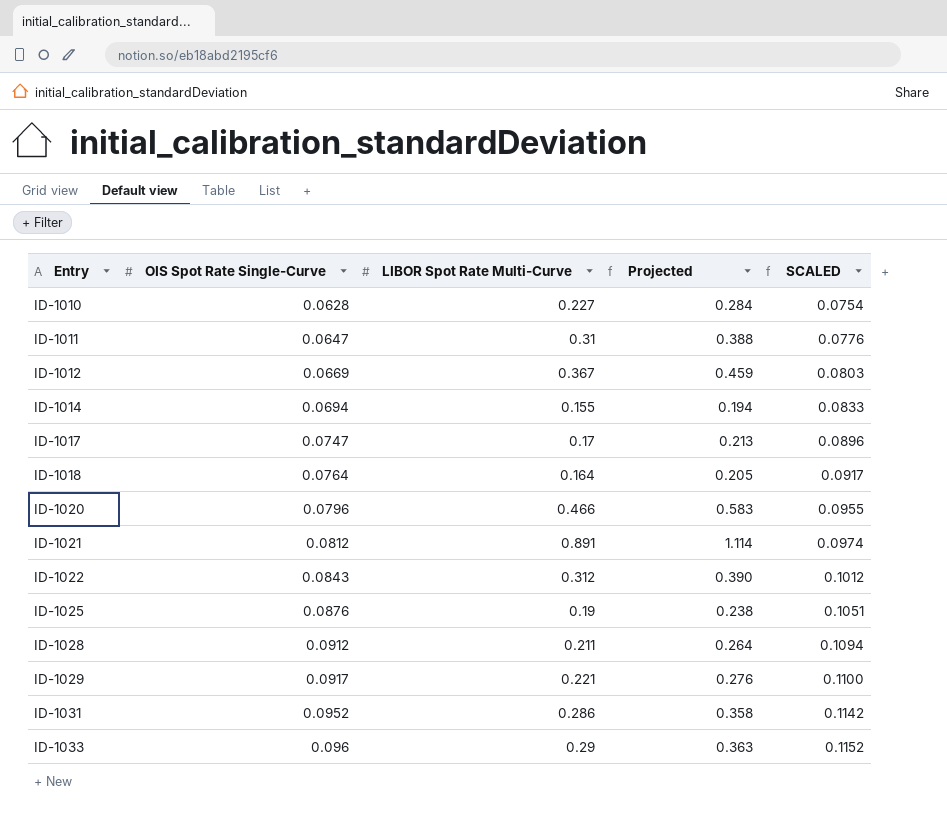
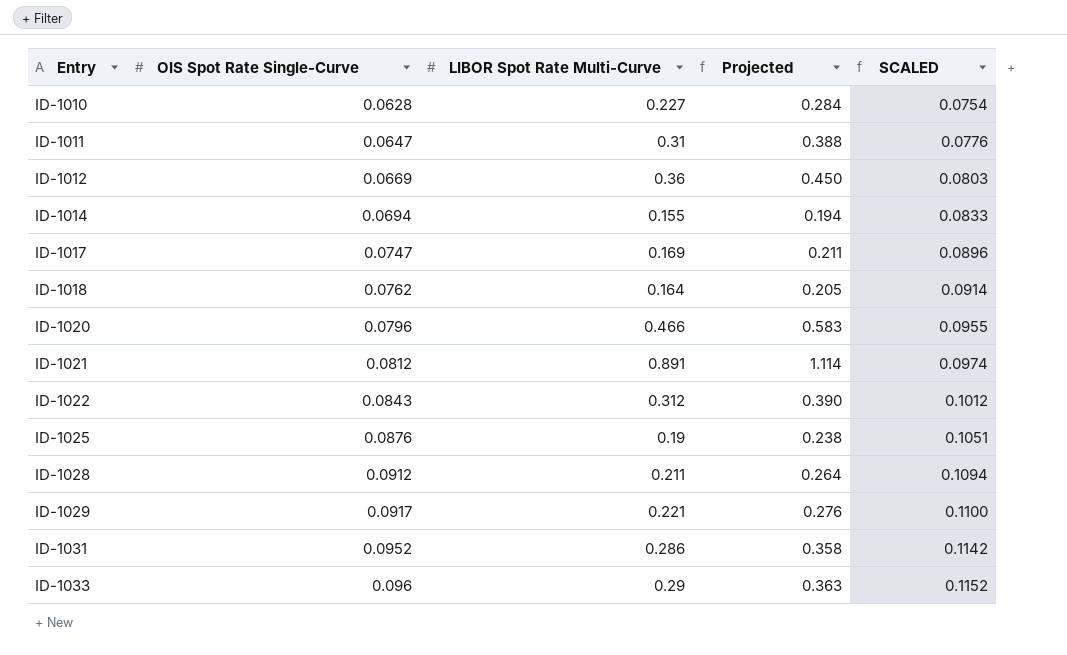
ID-1012 | LIBOR Spot Rate Multi-Curve: 0.367 -> 0.36
ID-1012 | Projected: 0.459 -> 0.450
ID-1017 | LIBOR Spot Rate Multi-Curve: 0.17 -> 0.169
ID-1017 | Projected: 0.213 -> 0.211
ID-1018 | OIS Spot Rate Single-Curve: 0.0764 -> 0.0762
ID-1018 | SCALED: 0.0917 -> 0.0914

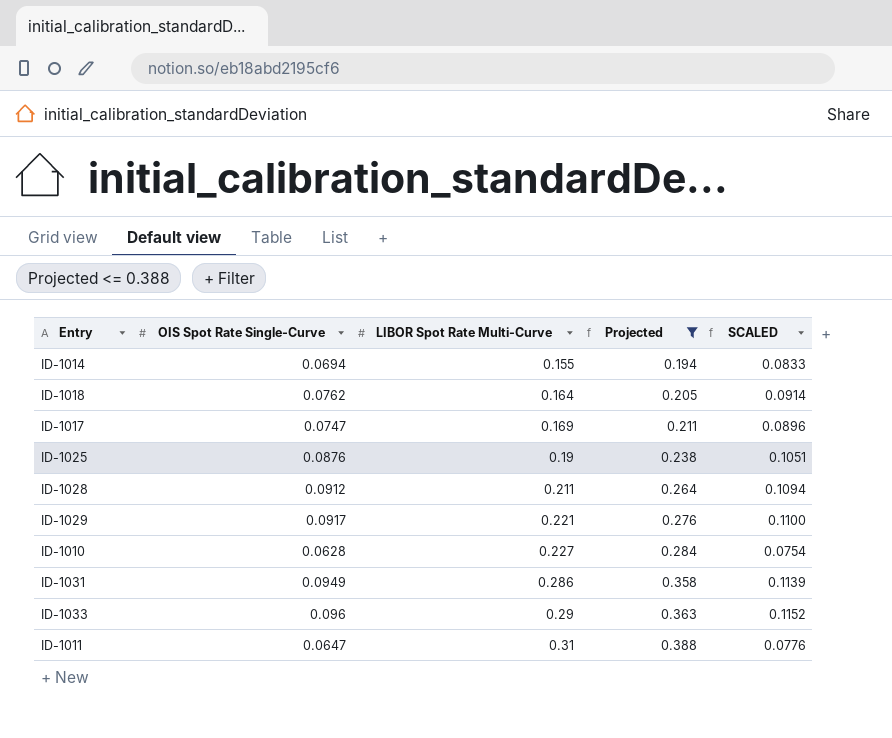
filter: none -> Projected <= 0.388
row order: Entry ascending -> LIBOR Spot Rate Multi-Curve ascending
ID-1031 | OIS Spot Rate Single-Curve: 0.0952 -> 0.0949
ID-1031 | SCALED: 0.1142 -> 0.1139

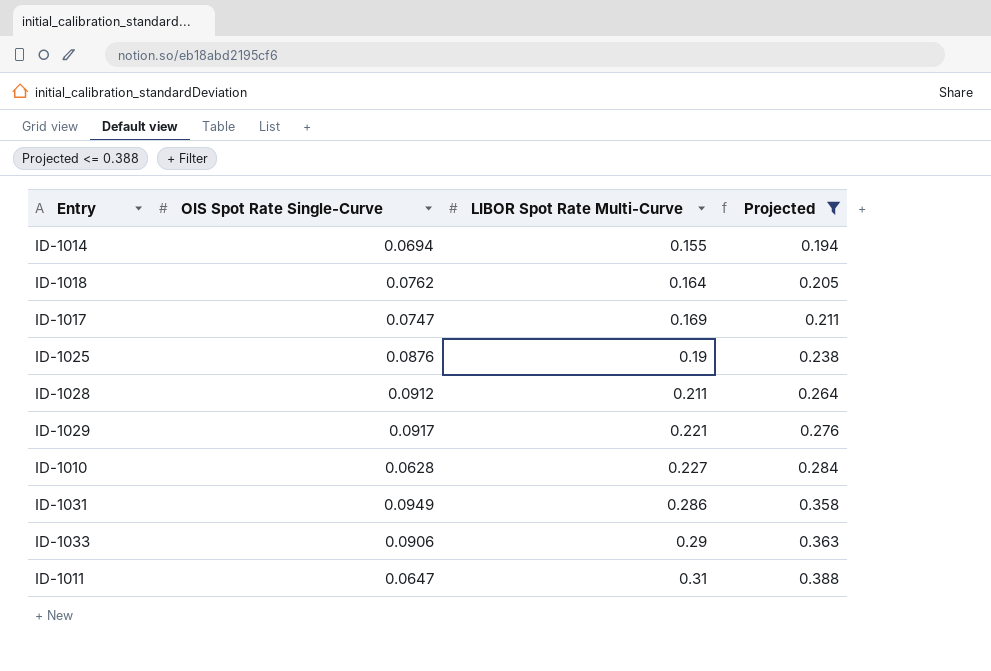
column SCALED | formula: [OIS Spot Rate Single-Curve] * 1.2 -> none
ID-1033 | OIS Spot Rate Single-Curve: 0.096 -> 0.0906

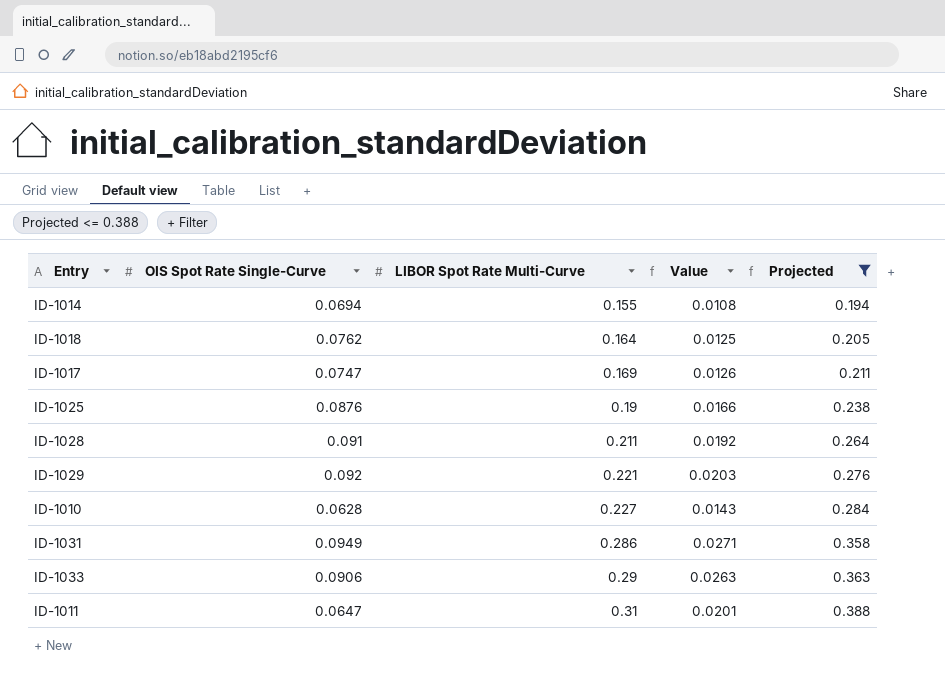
column Value | formula: none -> [OIS Spot Rate Single-Curve] * [LIBOR Spot Rate Multi-Curve]
ID-1028 | OIS Spot Rate Single-Curve: 0.0912 -> 0.091
ID-1029 | OIS Spot Rate Single-Curve: 0.0917 -> 0.092

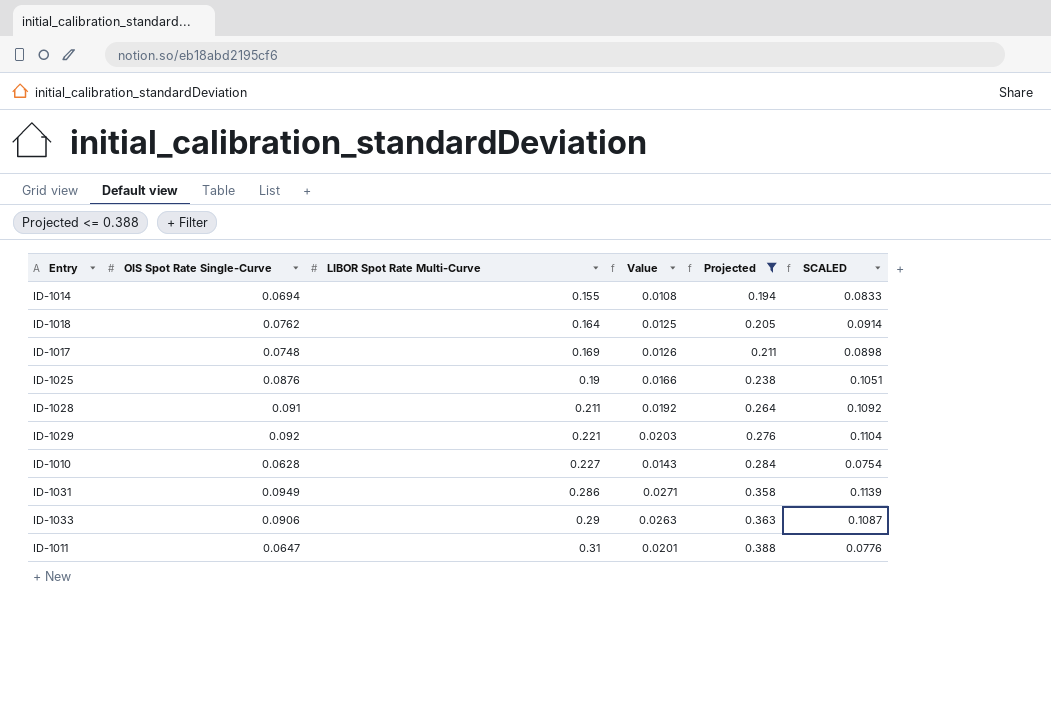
column SCALED | formula: none -> [OIS Spot Rate Single-Curve] * 1.2
ID-1017 | OIS Spot Rate Single-Curve: 0.0747 -> 0.0748

